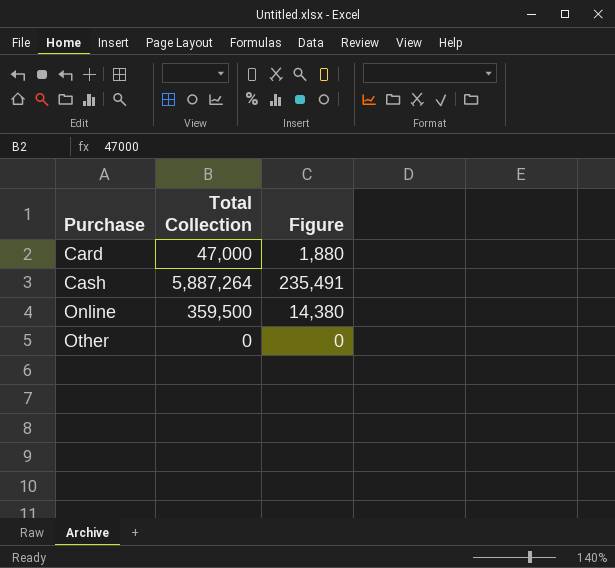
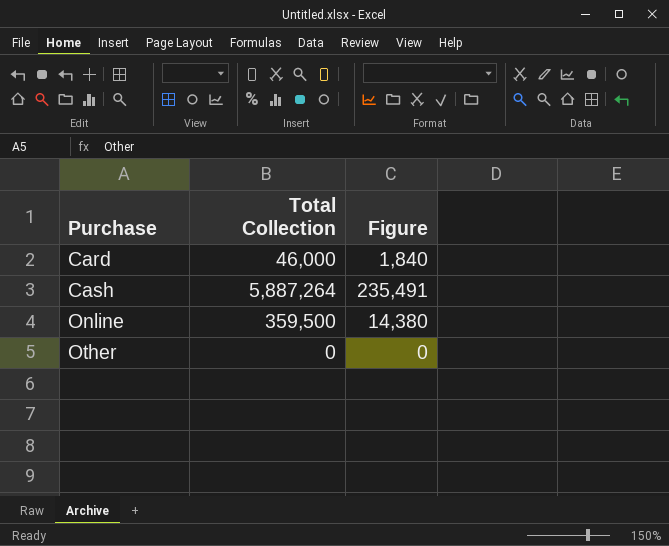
Card | Total Collection: 47,000 -> 46,000
Card | Figure: 1,880 -> 1,840

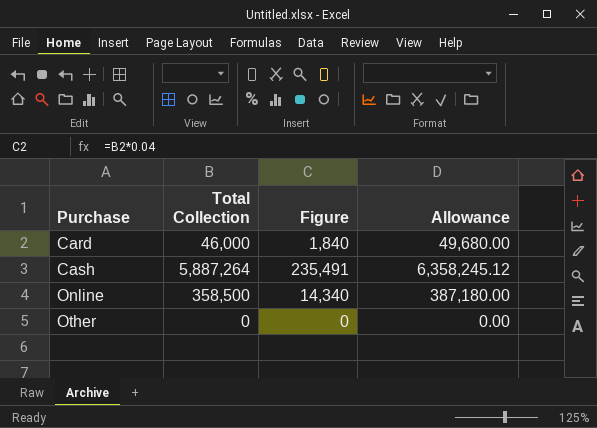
column Allowance | formula: none -> [Total Collection] * 1.08
Online | Total Collection: 359,500 -> 358,500
Online | Figure: 14,380 -> 14,340

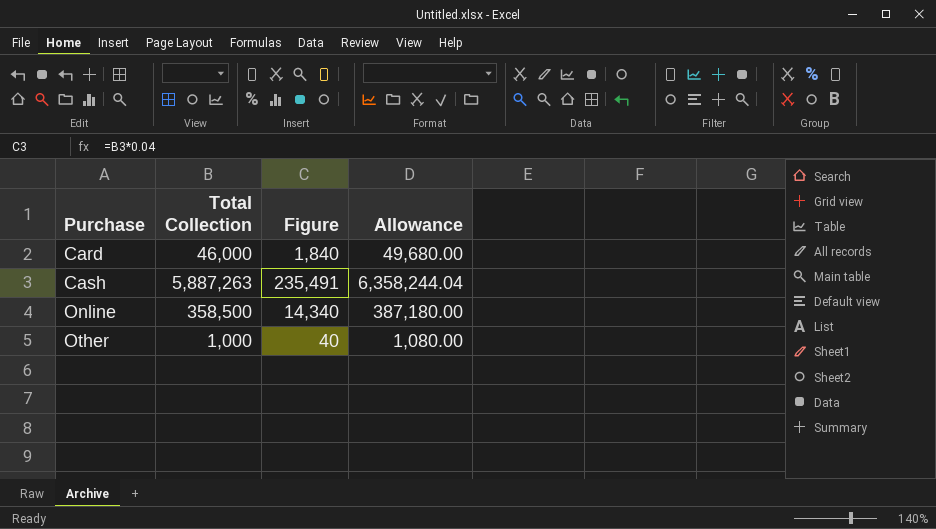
Cash | Total Collection: 5,887,264 -> 5,887,263
Cash | Allowance: 6,358,245.12 -> 6,358,244.04
Other | Total Collection: 0 -> 1,000
Other | Figure: 0 -> 40
Other | Allowance: 0.00 -> 1,080.00

